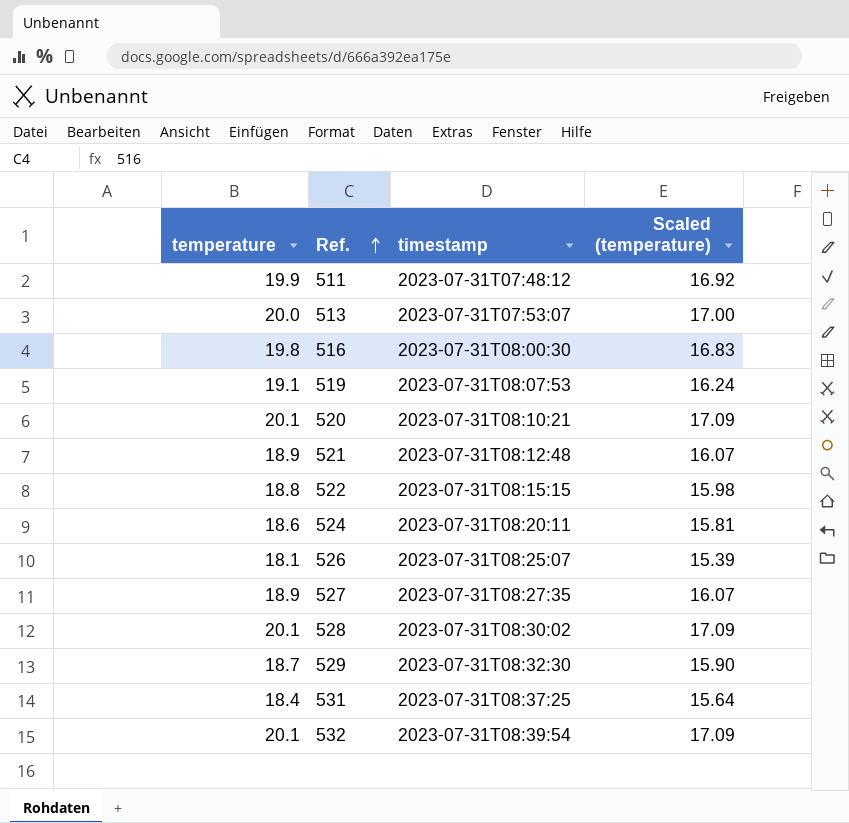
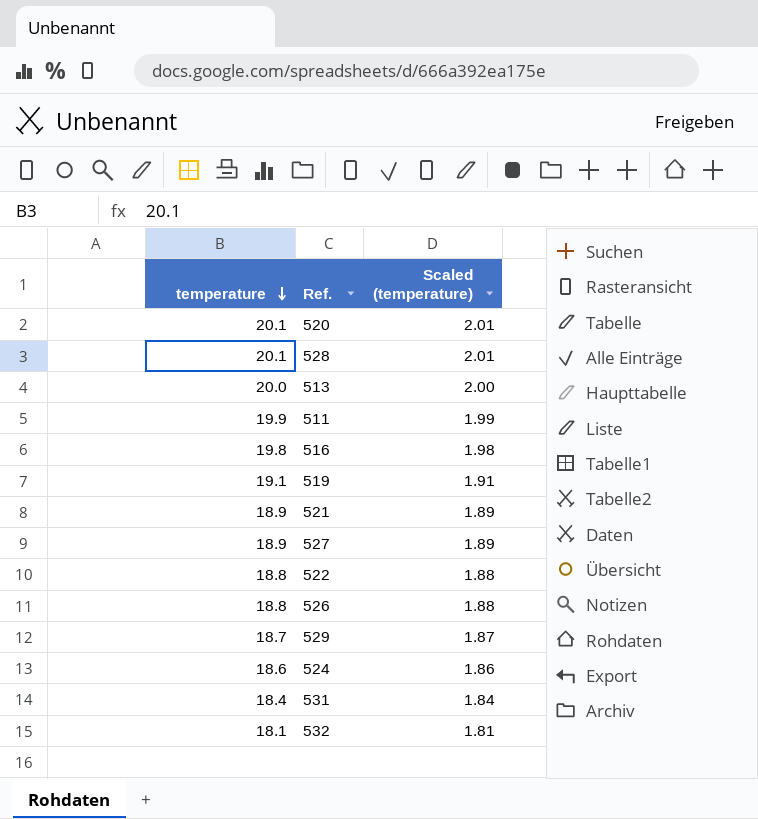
row order: Ref. ascending -> temperature descending
column timestamp | position: 3 -> none
column Scaled (temperature) | formula: [temperature] * 0.85 -> [temperature] * 0.1
526 | temperature: 18.1 -> 18.8
532 | temperature: 20.1 -> 18.1

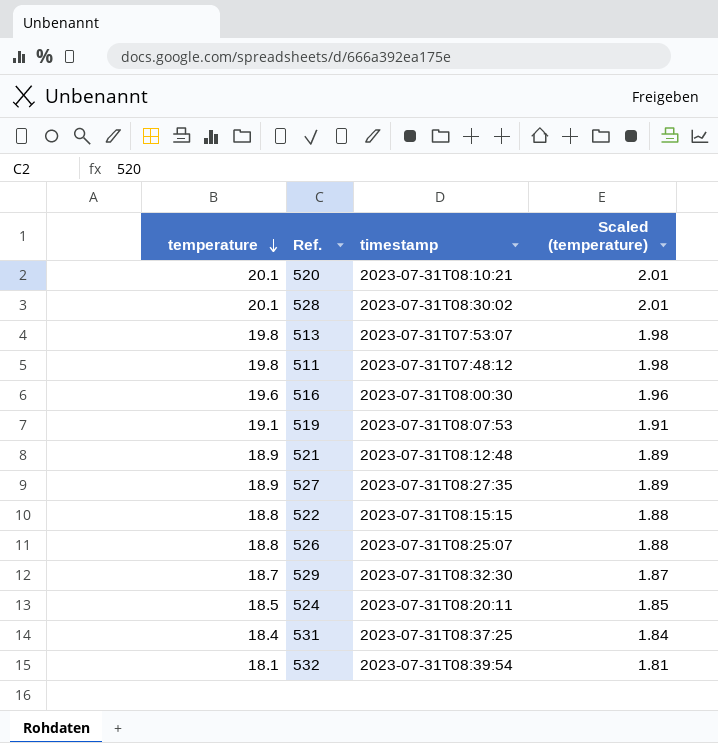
column timestamp | position: none -> 3
513 | temperature: 20.0 -> 19.8
513 | Scaled (temperature): 2.00 -> 1.98
511 | temperature: 19.9 -> 19.8
511 | Scaled (temperature): 1.99 -> 1.98
516 | temperature: 19.8 -> 19.6
516 | Scaled (temperature): 1.98 -> 1.96
524 | temperature: 18.6 -> 18.5
524 | Scaled (temperature): 1.86 -> 1.85

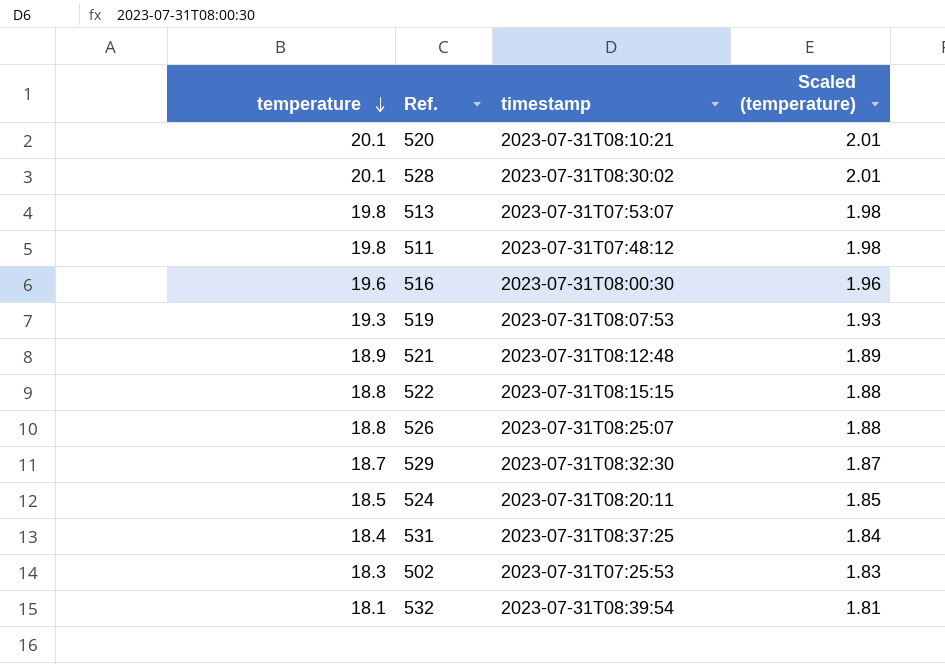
row 527: 18.9 | 2023-07-31T08:27:35 | 1.89 -> none
519 | temperature: 19.1 -> 19.3
519 | Scaled (temperature): 1.91 -> 1.93
row 502: none -> 18.3 | 2023-07-31T07:25:53 | 1.83

